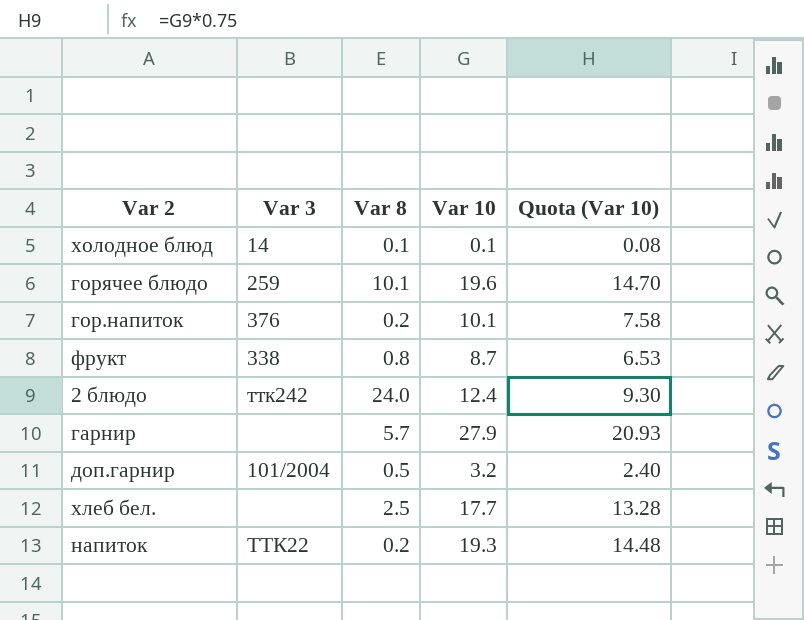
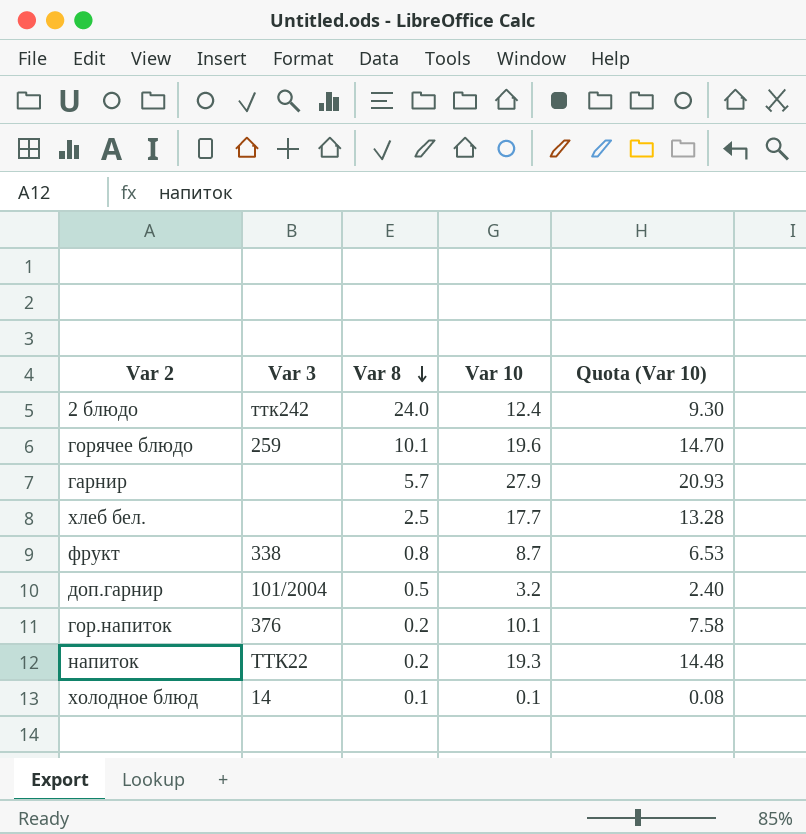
row order: none -> Var 8 descending

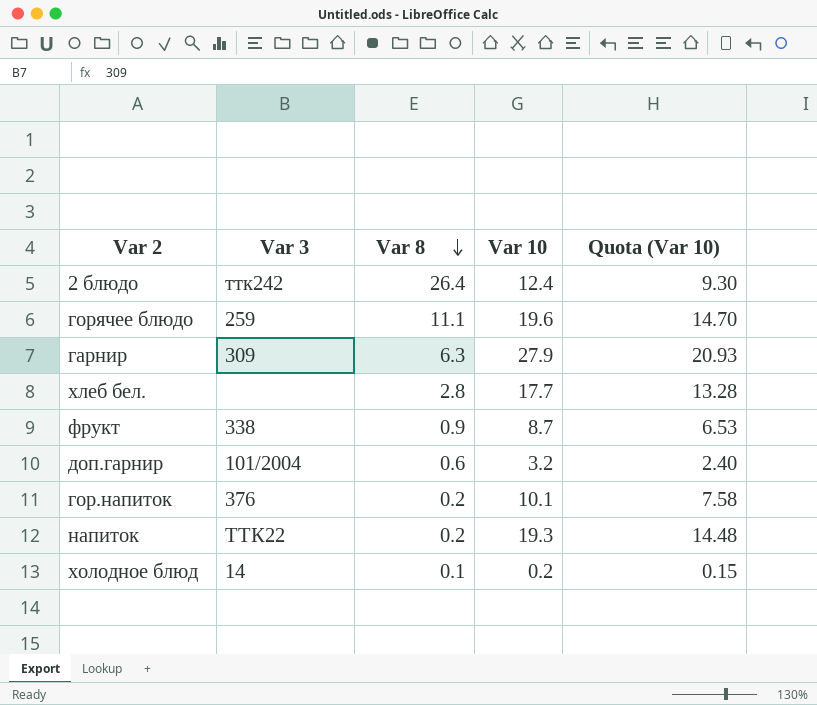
2 блюдо | Var 8: 24.0 -> 26.4
горячее блюдо | Var 8: 10.1 -> 11.1
гарнир | Var 3: none -> 309
гарнир | Var 8: 5.7 -> 6.3
хлеб бел. | Var 8: 2.5 -> 2.8
фрукт | Var 8: 0.8 -> 0.9
доп.гарнир | Var 8: 0.5 -> 0.6
холодное блюд | Var 10: 0.1 -> 0.2
холодное блюд | Quota (Var 10): 0.08 -> 0.15

